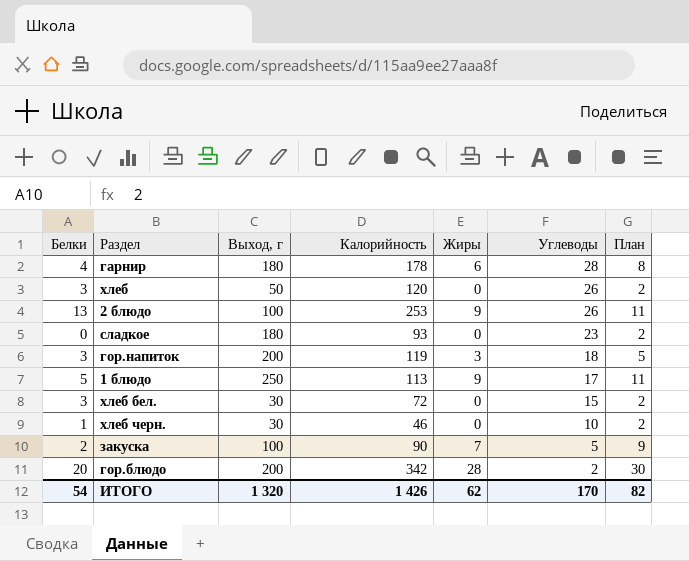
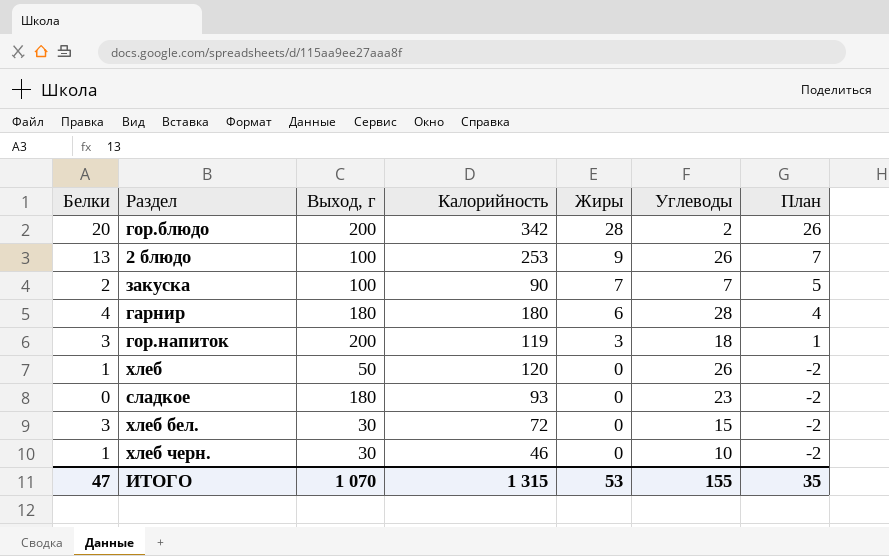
row order: Углеводы descending -> Жиры descending
column План | formula: [Жиры] + 2 -> [Жиры] - 2
row 1 блюдо: 5 | 250 | 113 | 9 | 17 | 11 -> none
закуска | Углеводы: 5 -> 7
гарнир | Калорийность: 178 -> 180
хлеб | Белки: 3 -> 1
ИТОГО | Белки: 54 -> 47
ИТОГО | Выход, г: 1 320 -> 1 070
ИТОГО | Калорийность: 1 426 -> 1 315
ИТОГО | Жиры: 62 -> 53
ИТОГО | Углеводы: 170 -> 155
ИТОГО | План: 82 -> 35

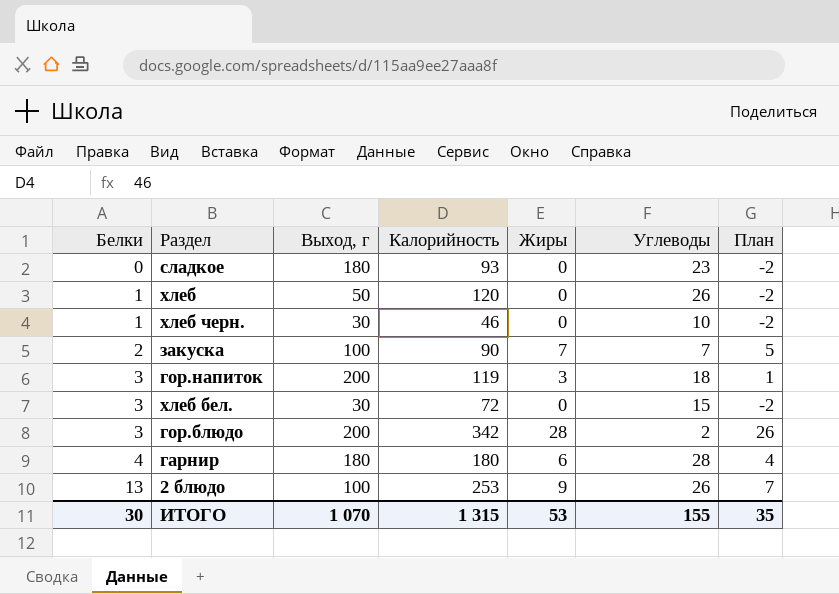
row order: Жиры descending -> Белки ascending
гор.блюдо | Белки: 20 -> 3
ИТОГО | Белки: 47 -> 30

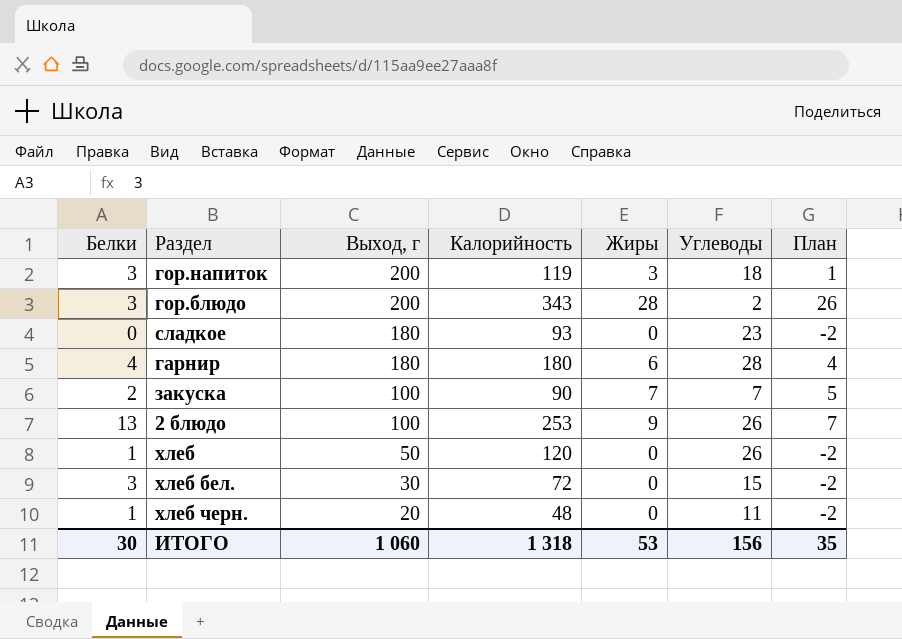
row order: Белки ascending -> Выход, г descending
гор.блюдо | Калорийность: 342 -> 343
хлеб черн. | Выход, г: 30 -> 20
хлеб черн. | Калорийность: 46 -> 48
хлеб черн. | Углеводы: 10 -> 11
ИТОГО | Выход, г: 1 070 -> 1 060
ИТОГО | Калорийность: 1 315 -> 1 318
ИТОГО | Углеводы: 155 -> 156

